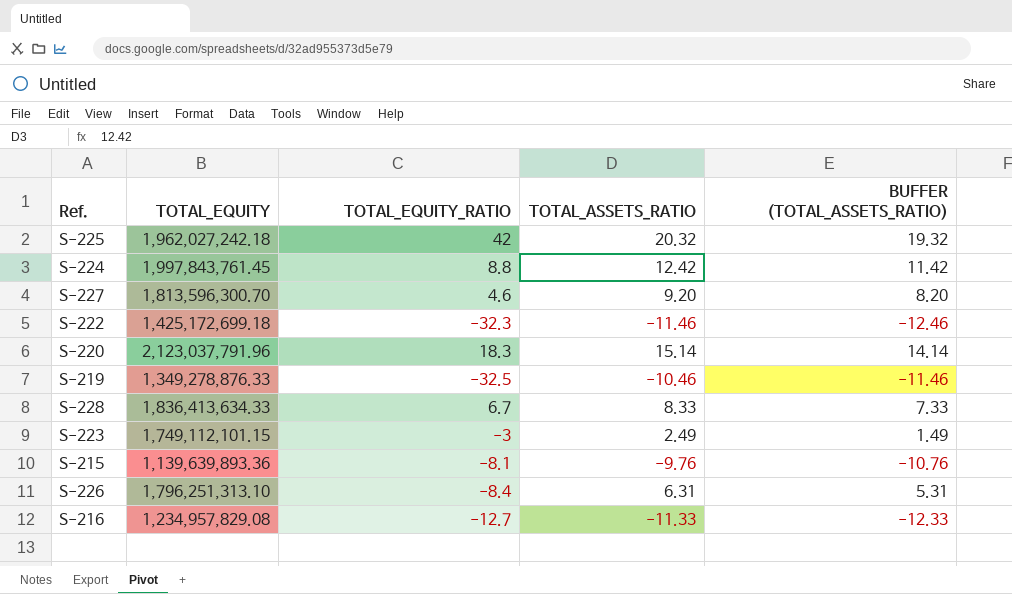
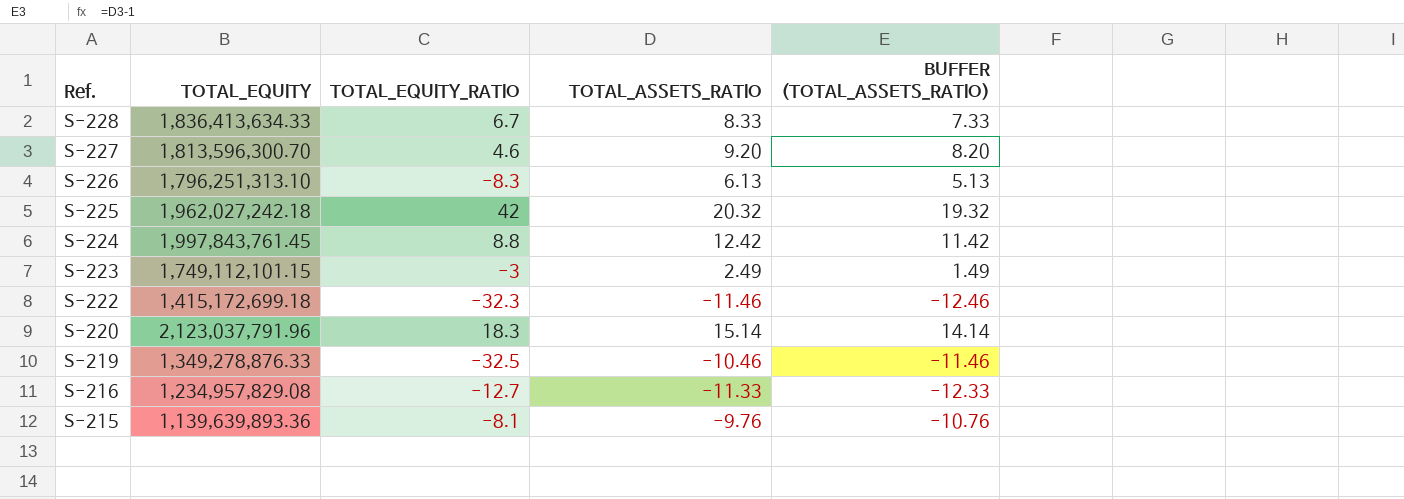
row order: none -> Ref. descending
S-226 | TOTAL_EQUITY_RATIO: -8.4 -> -8.3
S-226 | TOTAL_ASSETS_RATIO: 6.31 -> 6.13
S-226 | BUFFER (TOTAL_ASSETS_RATIO): 5.31 -> 5.13
S-222 | TOTAL_EQUITY: 1,425,172,699.18 -> 1,415,172,699.18

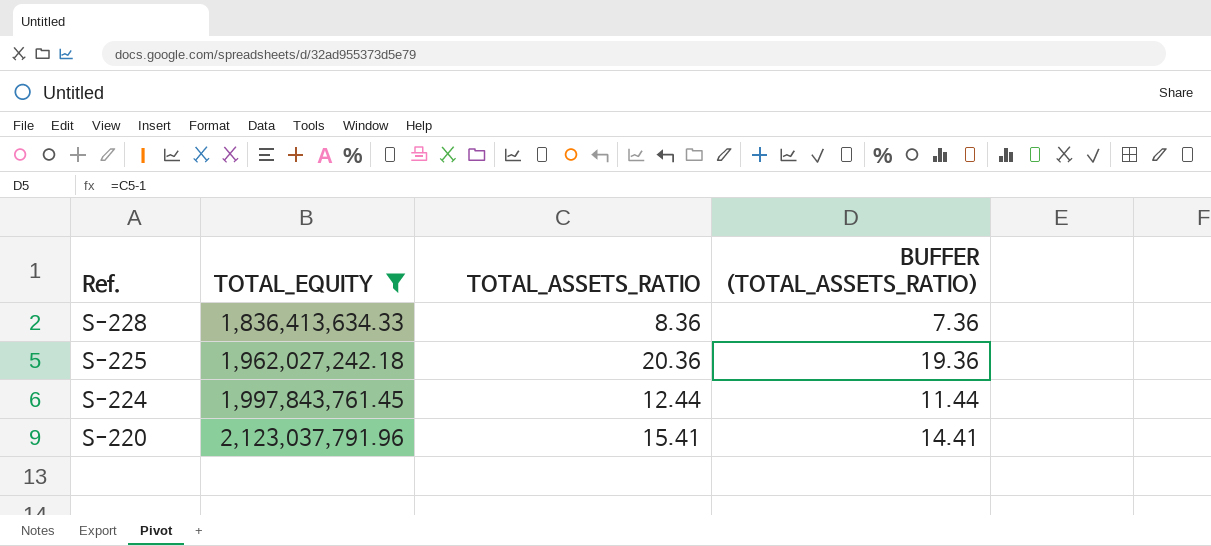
filter: none -> TOTAL_EQUITY >= 1,836,413,634.33
column TOTAL_EQUITY_RATIO | position: 3 -> none
S-228 | TOTAL_ASSETS_RATIO: 8.33 -> 8.36
S-228 | BUFFER (TOTAL_ASSETS_RATIO): 7.33 -> 7.36
S-225 | TOTAL_ASSETS_RATIO: 20.32 -> 20.36
S-225 | BUFFER (TOTAL_ASSETS_RATIO): 19.32 -> 19.36
S-224 | TOTAL_ASSETS_RATIO: 12.42 -> 12.44
S-224 | BUFFER (TOTAL_ASSETS_RATIO): 11.42 -> 11.44
S-220 | TOTAL_ASSETS_RATIO: 15.14 -> 15.41
S-220 | BUFFER (TOTAL_ASSETS_RATIO): 14.14 -> 14.41

